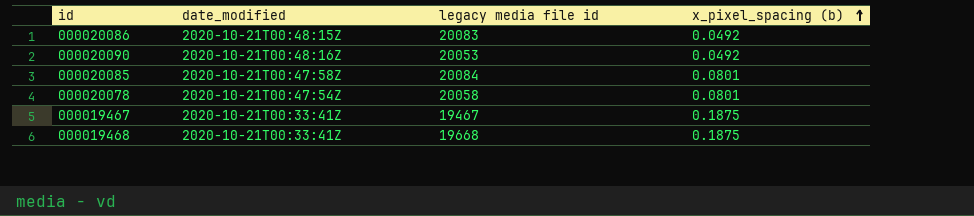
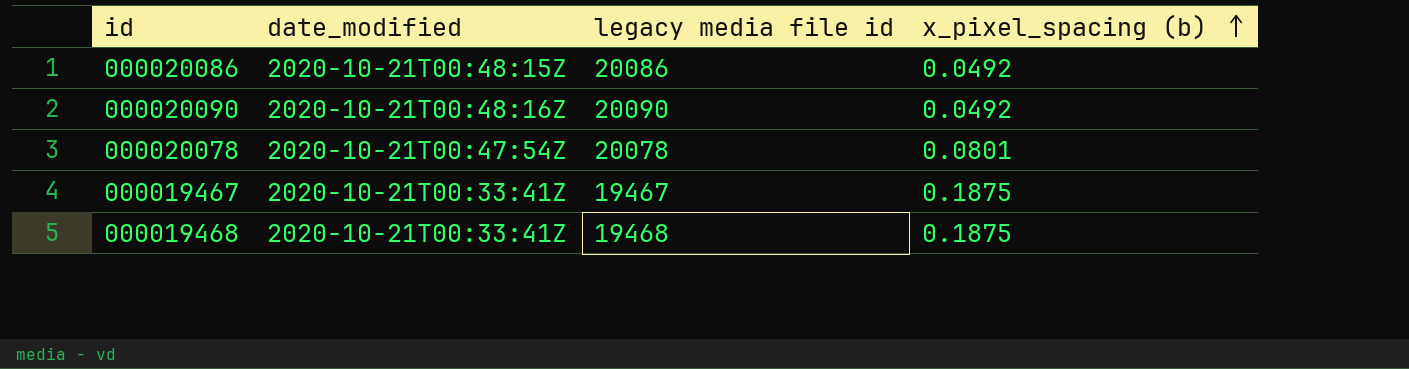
row 000020085: 2020-10-21T00:47:58Z | 20084 | 0.0801 -> none
000020086 | legacy media file id: 20083 -> 20086
000020090 | legacy media file id: 20053 -> 20090
000020078 | legacy media file id: 20058 -> 20078
000019468 | legacy media file id: 19668 -> 19468

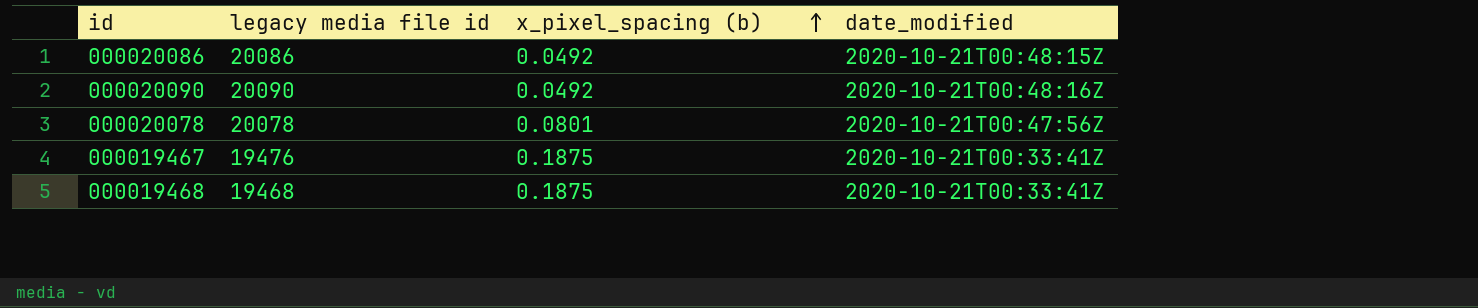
column date_modified | position: 2 -> 4
000020078 | date_modified: 2020-10-21T00:47:54Z -> 2020-10-21T00:47:56Z
000019467 | legacy media file id: 19467 -> 19476

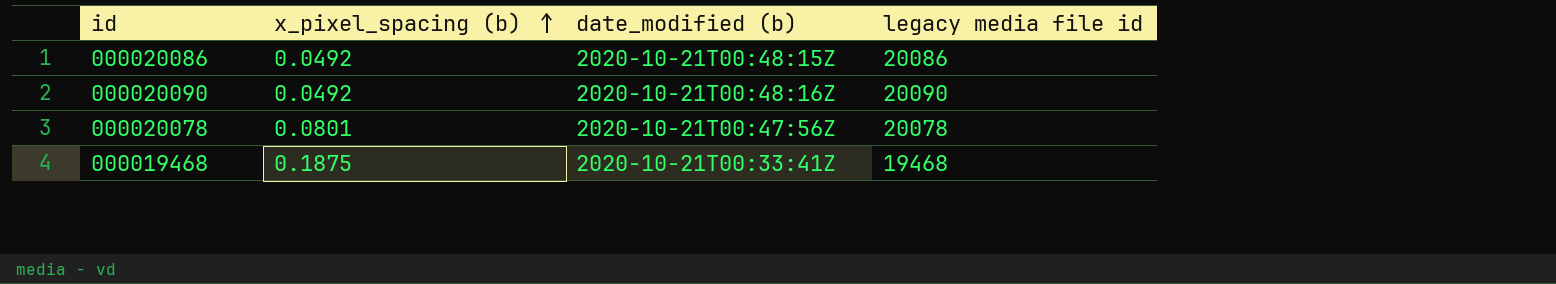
column name: date_modified -> date_modified (b)
column legacy media file id | position: 2 -> 4
row 000019467: 19476 | 0.1875 | 2020-10-21T00:33:41Z -> none

